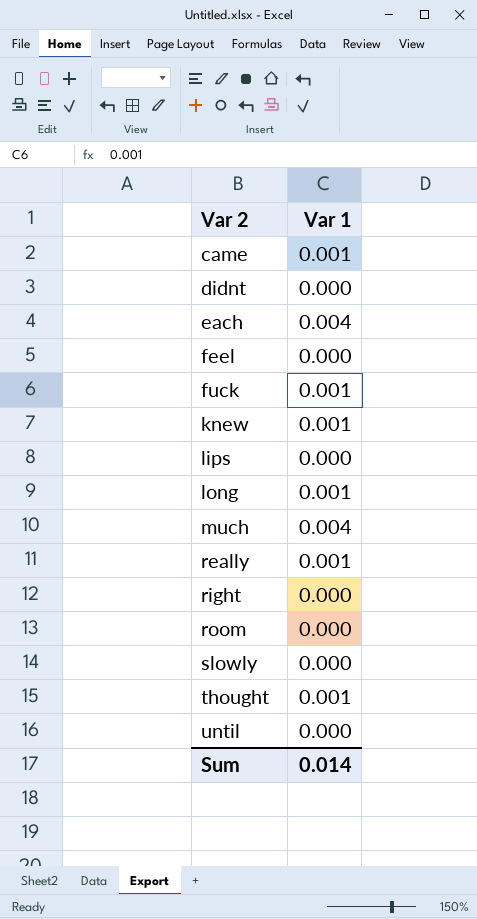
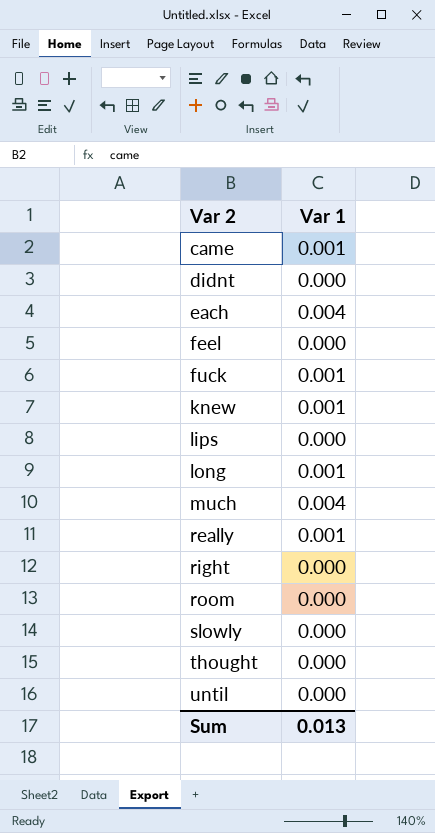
thought | Var 1: 0.001 -> 0.000
Sum | Var 1: 0.014 -> 0.013

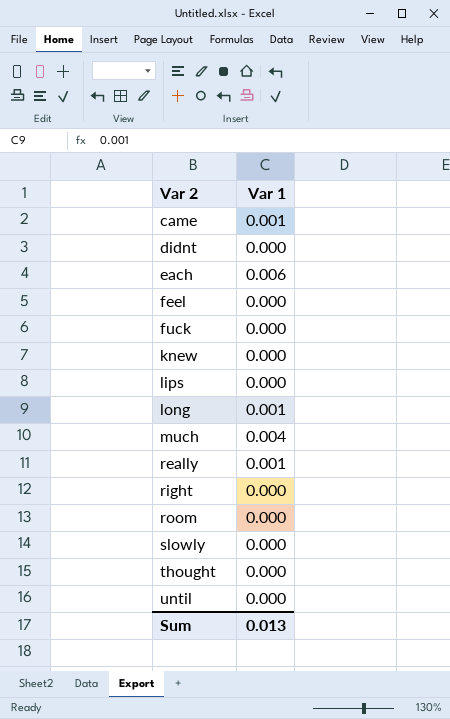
each | Var 1: 0.004 -> 0.006
fuck | Var 1: 0.001 -> 0.000
knew | Var 1: 0.001 -> 0.000

